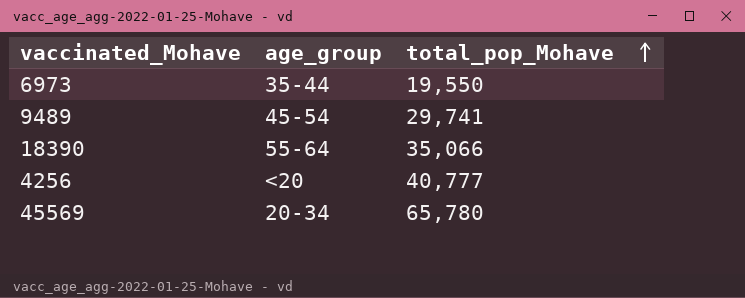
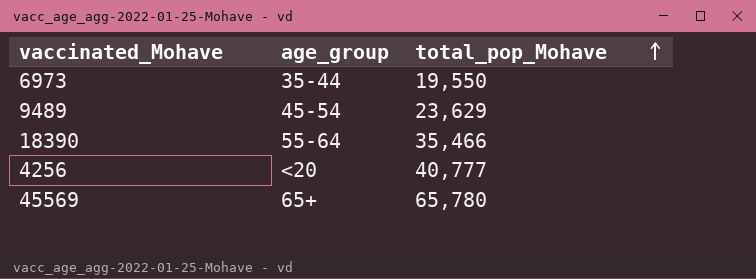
9489 | total_pop_Mohave: 29,741 -> 23,629
18390 | total_pop_Mohave: 35,066 -> 35,466
45569 | age_group: 20-34 -> 65+

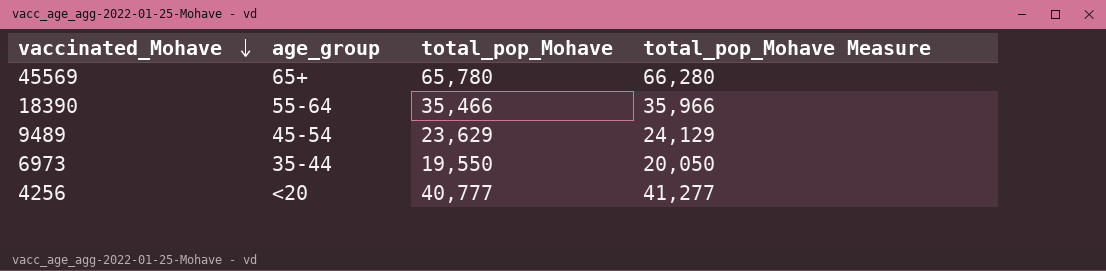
row order: total_pop_Mohave ascending -> vaccinated_Mohave descending
column total_pop_Mohave Measure | formula: none -> [total_pop_Mohave] + 500

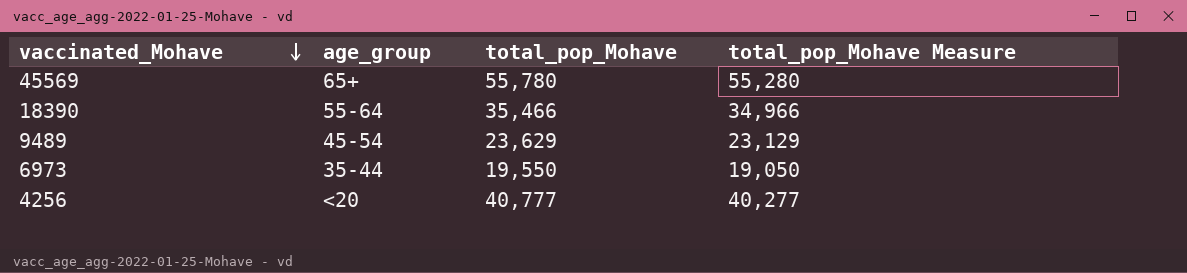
column total_pop_Mohave Measure | formula: [total_pop_Mohave] + 500 -> [total_pop_Mohave] - 500
45569 | total_pop_Mohave: 65,780 -> 55,780

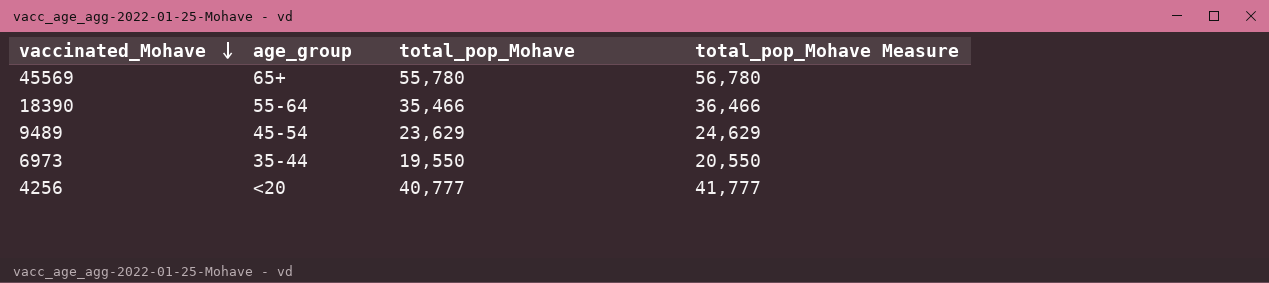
column total_pop_Mohave Measure | formula: [total_pop_Mohave] - 500 -> [total_pop_Mohave] + 1000

